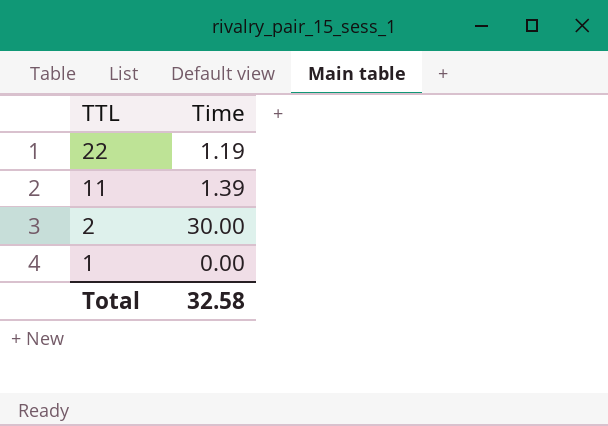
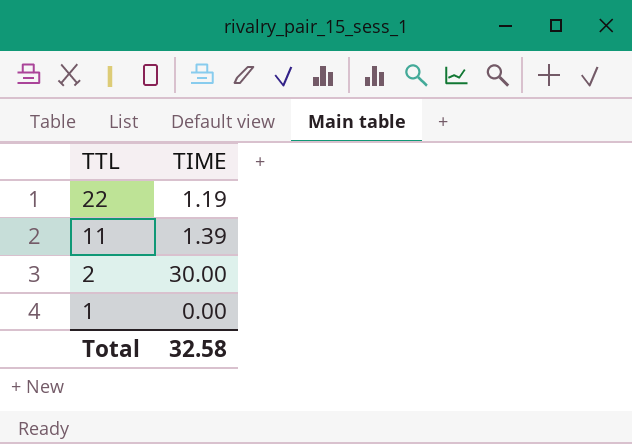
column name: Time -> TIME

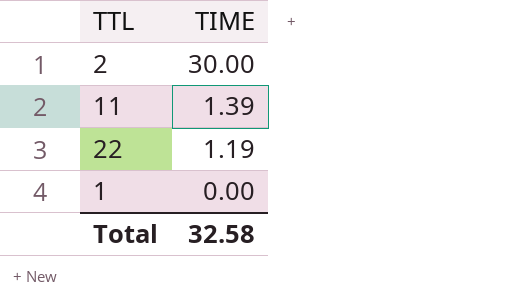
row order: TTL descending -> TIME descending

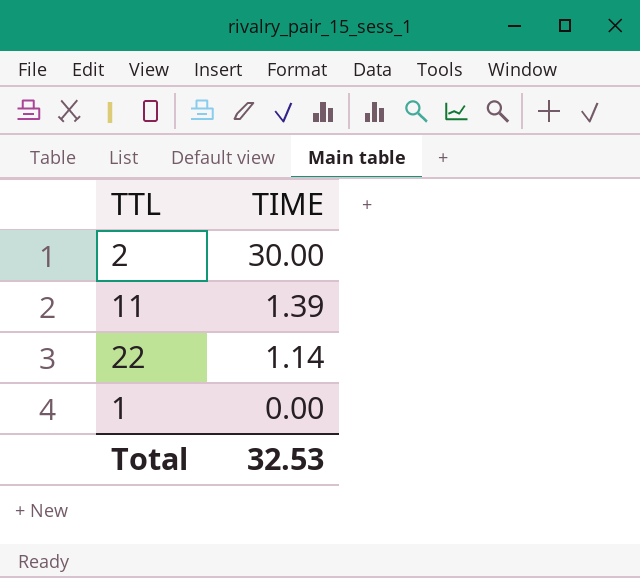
22 | TIME: 1.19 -> 1.14
Total | TIME: 32.58 -> 32.53

